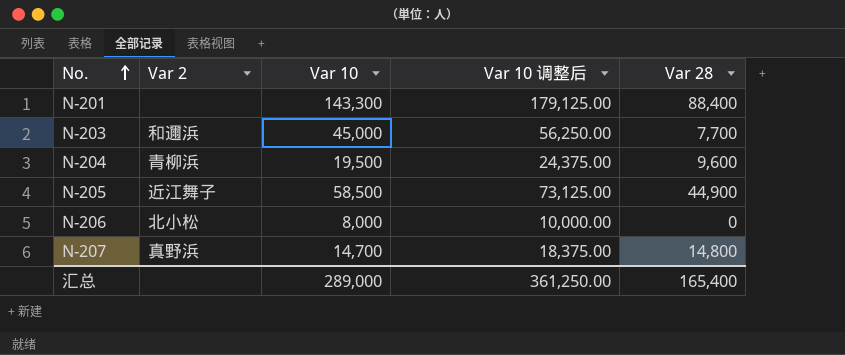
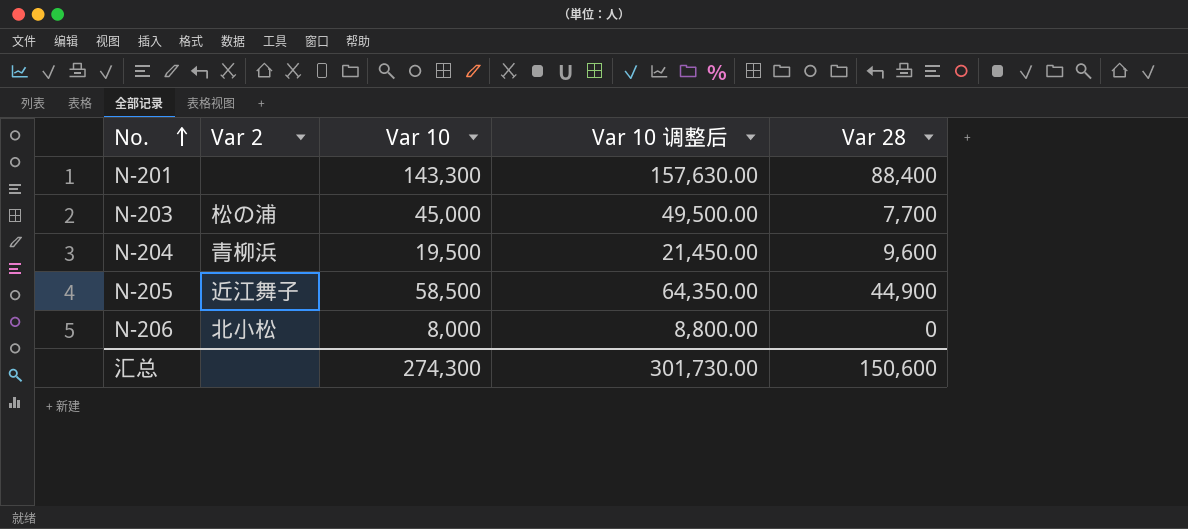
column Var 10 调整后 | formula: [Var 10] * 1.25 -> [Var 10] * 1.1
row N-207: 真野浜 | 14,700 | 18,375.00 | 14,800 -> none
N-203 | Var 2: 和邇浜 -> 松の浦
汇总 | Var 10: 289,000 -> 274,300
汇总 | Var 10 调整后: 361,250.00 -> 301,730.00
汇总 | Var 28: 165,400 -> 150,600

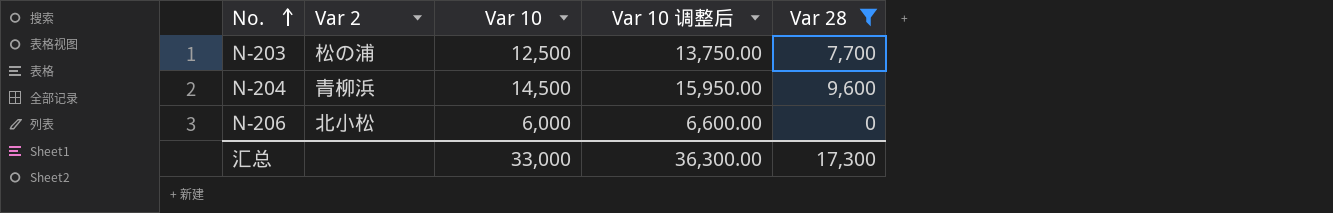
filter: none -> Var 28 <= 9,600
N-203 | Var 10: 45,000 -> 12,500
N-203 | Var 10 调整后: 49,500.00 -> 13,750.00
N-204 | Var 10: 19,500 -> 14,500
N-204 | Var 10 调整后: 21,450.00 -> 15,950.00
N-206 | Var 10: 8,000 -> 6,000
N-206 | Var 10 调整后: 8,800.00 -> 6,600.00
汇总 | Var 10: 274,300 -> 33,000
汇总 | Var 10 调整后: 301,730.00 -> 36,300.00
汇总 | Var 28: 150,600 -> 17,300

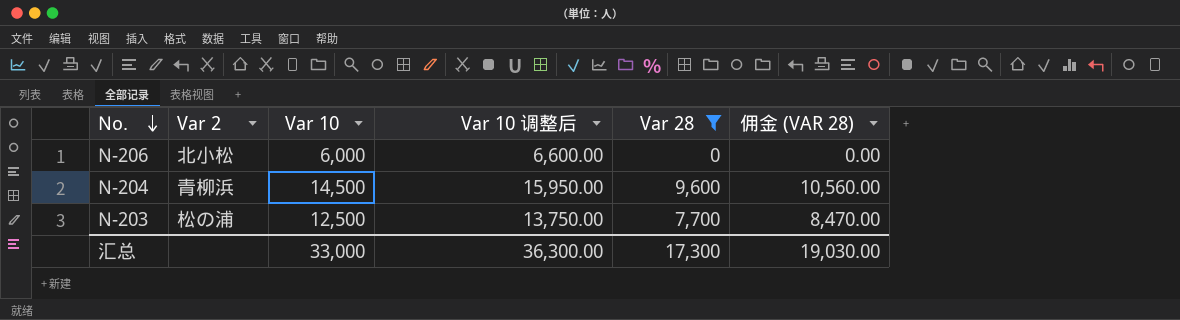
row order: No. ascending -> No. descending
column 佣金 (VAR 28) | formula: none -> [Var 28] * 1.1

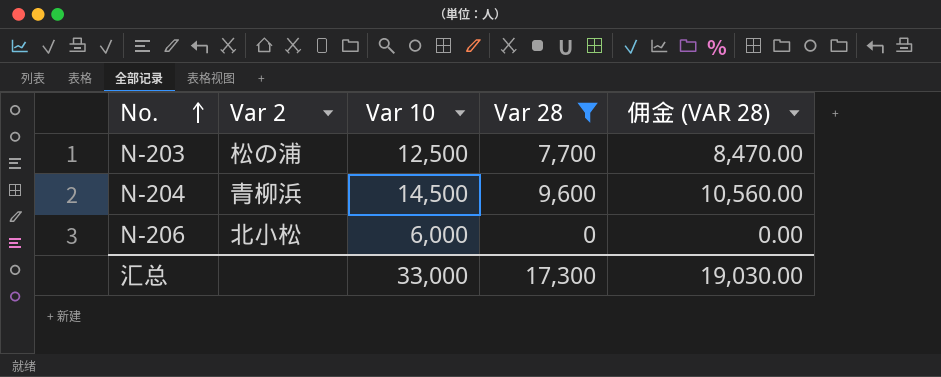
row order: No. descending -> No. ascending
column Var 10 调整后 | formula: [Var 10] * 1.1 -> none

